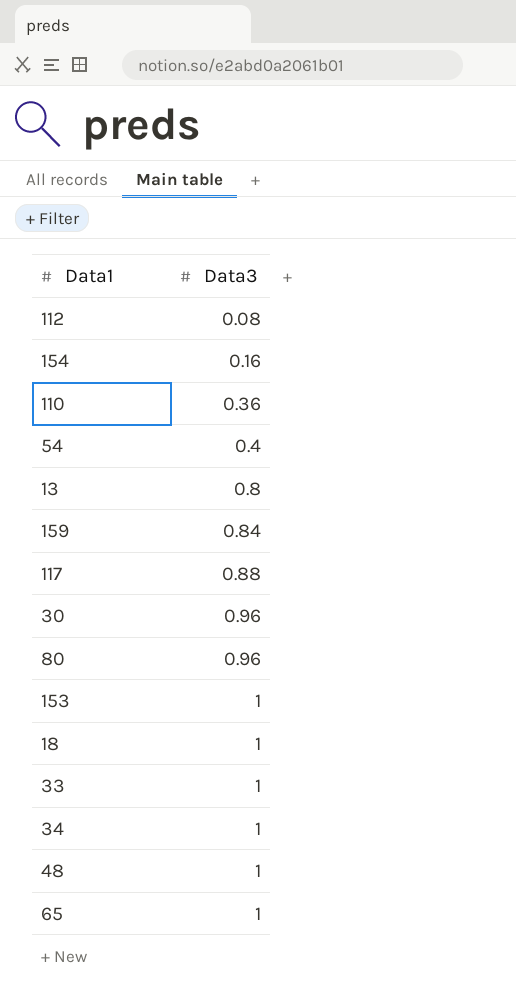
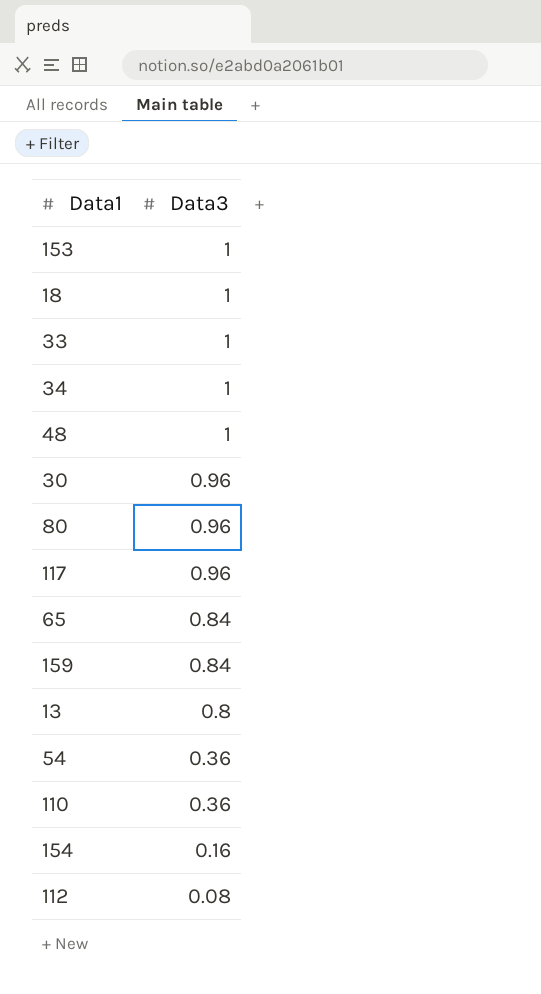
row order: Data3 ascending -> Data3 descending
117 | Data3: 0.88 -> 0.96
65 | Data3: 1 -> 0.84
54 | Data3: 0.4 -> 0.36

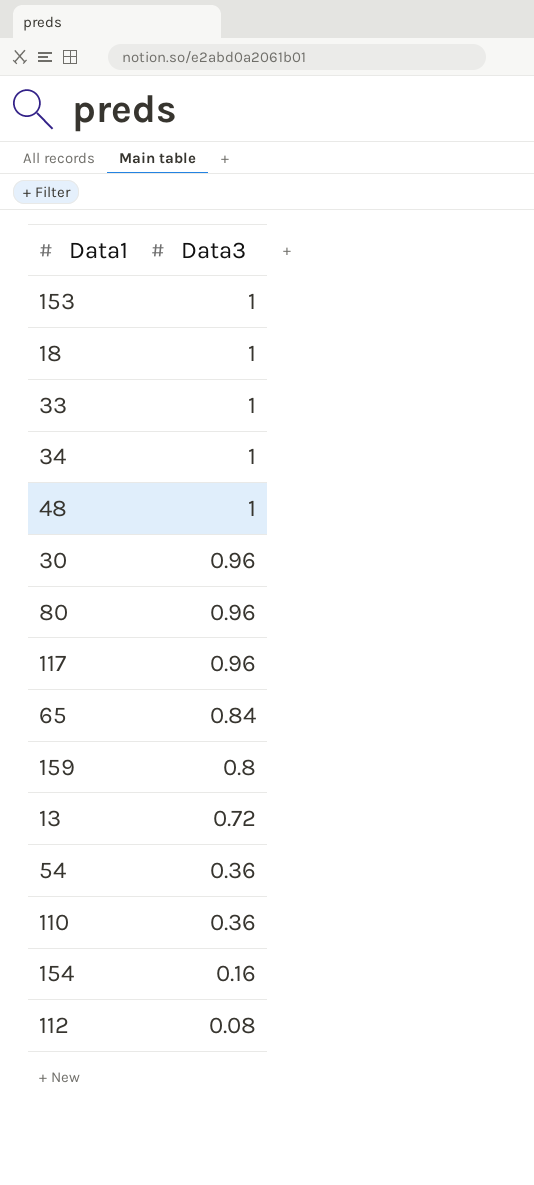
159 | Data3: 0.84 -> 0.8
13 | Data3: 0.8 -> 0.72

